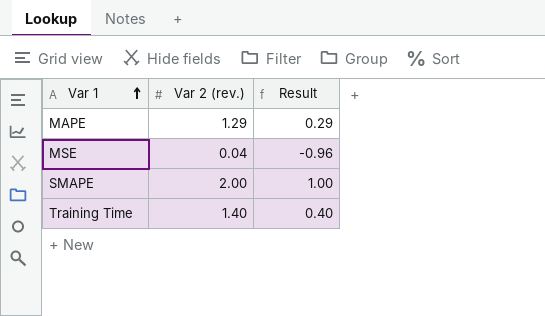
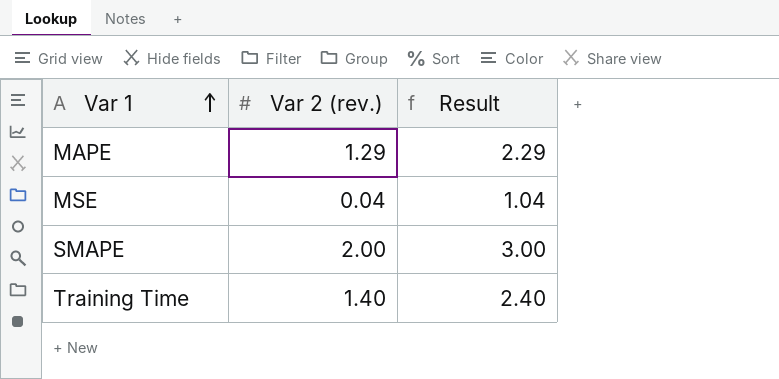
column Result | formula: [Var 2 (rev.)] - 1 -> [Var 2 (rev.)] + 1

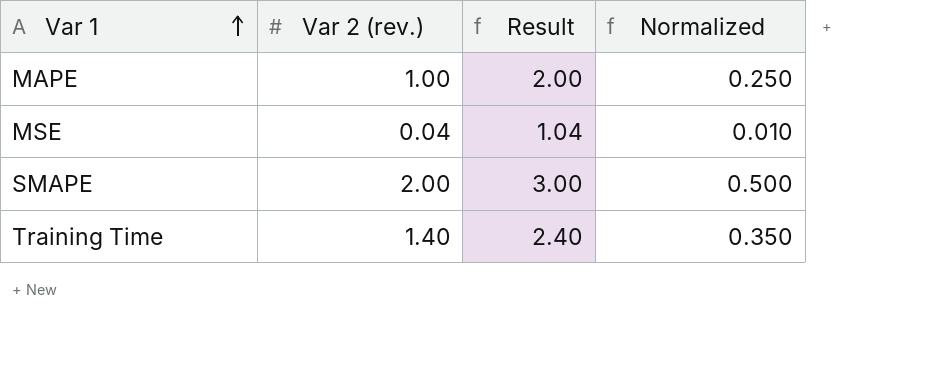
column Normalized | formula: none -> [Var 2 (rev.)] * 0.25
MAPE | Var 2 (rev.): 1.29 -> 1.00
MAPE | Result: 2.29 -> 2.00

